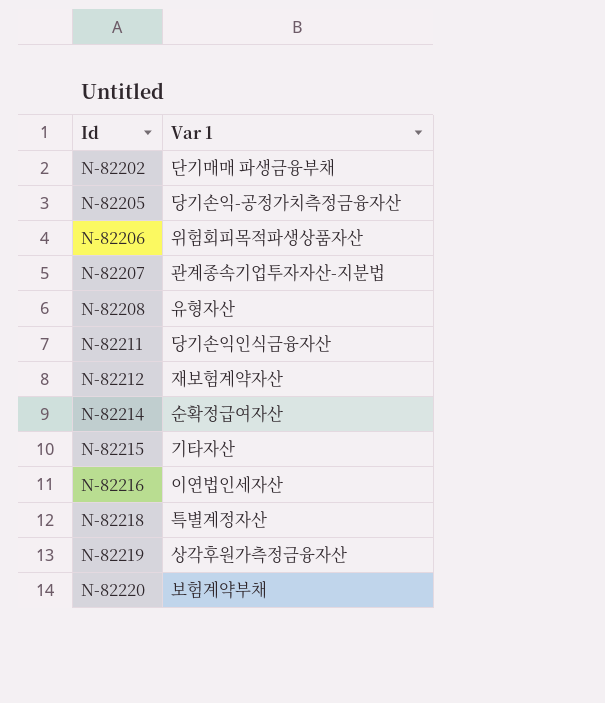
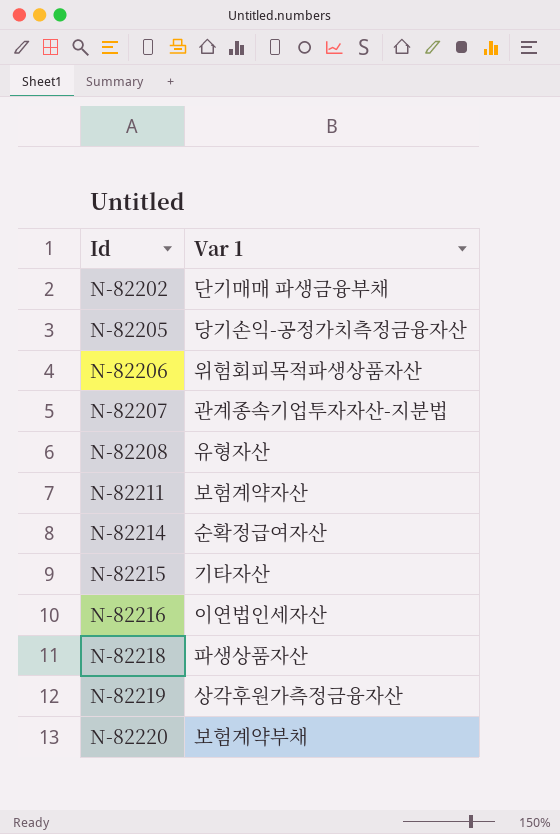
row N-82212: 재보험계약자산 -> none
N-82211 | Var 1: 당기손익인식금융자산 -> 보험계약자산
N-82218 | Var 1: 특별계정자산 -> 파생상품자산

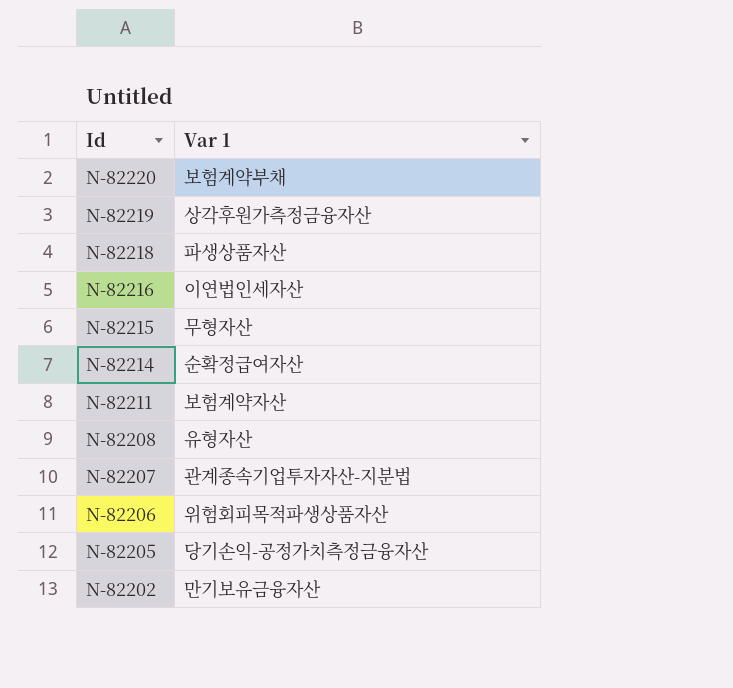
row order: Id ascending -> Id descending
N-82215 | Var 1: 기타자산 -> 무형자산
N-82202 | Var 1: 단기매매 파생금융부채 -> 만기보유금융자산

